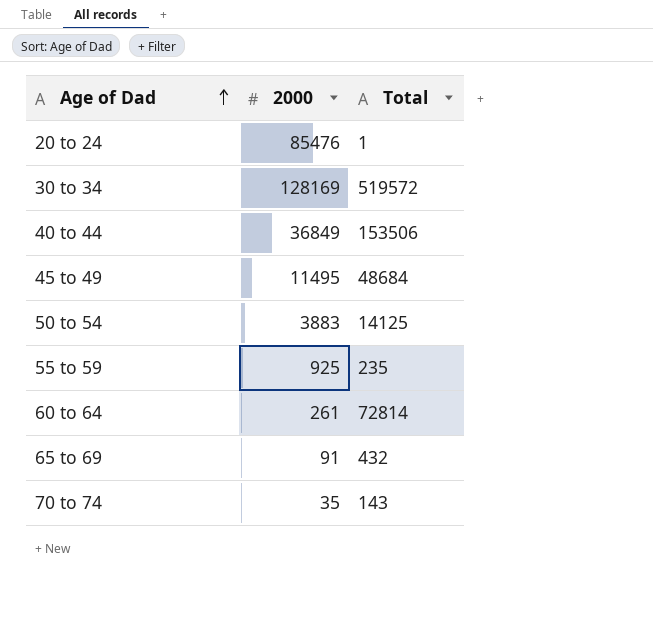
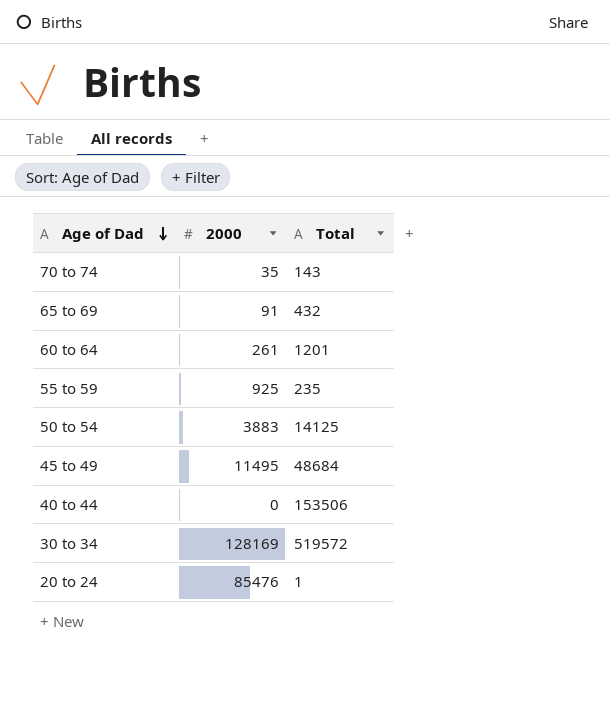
row order: Age of Dad ascending -> Age of Dad descending
60 to 64 | Total: 72814 -> 1201
40 to 44 | 2000: 36849 -> 0

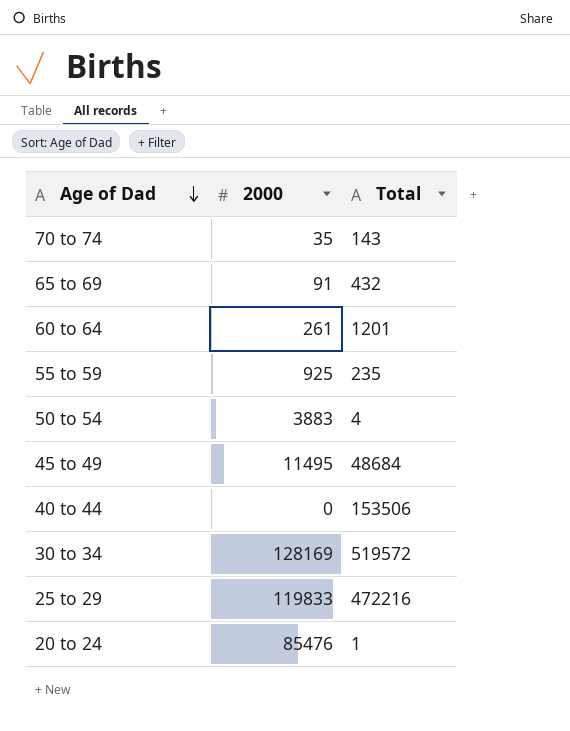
50 to 54 | Total: 14125 -> 4
row 25 to 29: none -> 119833 | 472216

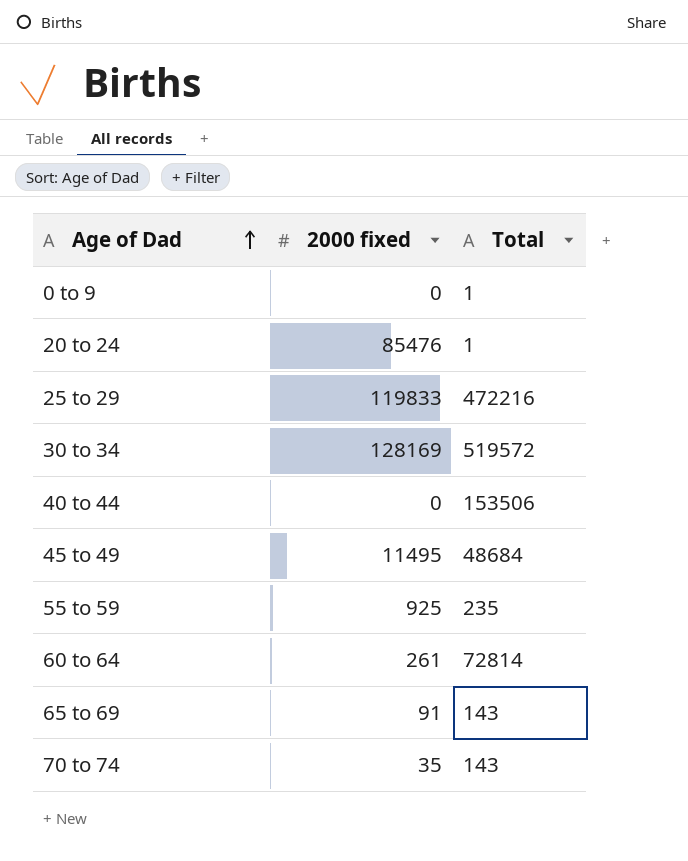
row order: Age of Dad descending -> Age of Dad ascending
column name: 2000 -> 2000 fixed
row 50 to 54: 3883 | 4 -> none
row 0 to 9: none -> 0 | 1
60 to 64 | Total: 1201 -> 72814
65 to 69 | Total: 432 -> 143

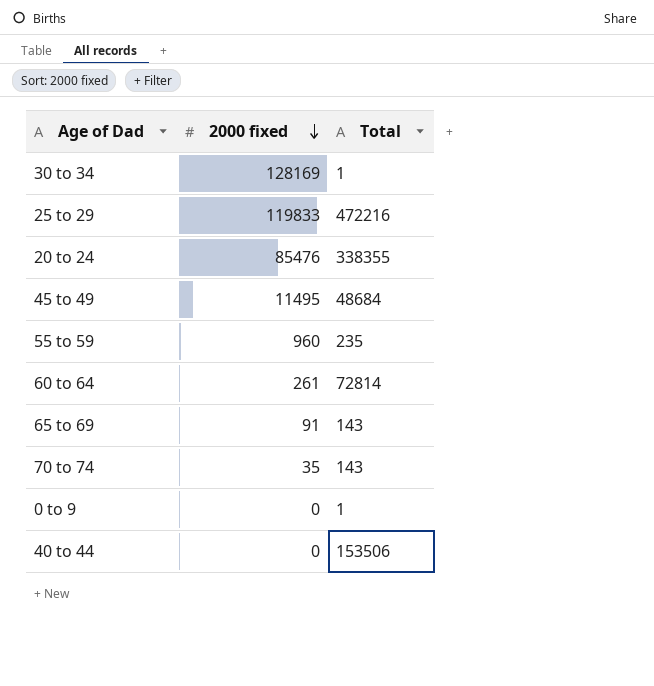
row order: Age of Dad ascending -> 2000 fixed descending
30 to 34 | Total: 519572 -> 1
20 to 24 | Total: 1 -> 338355
55 to 59 | 2000 fixed: 925 -> 960

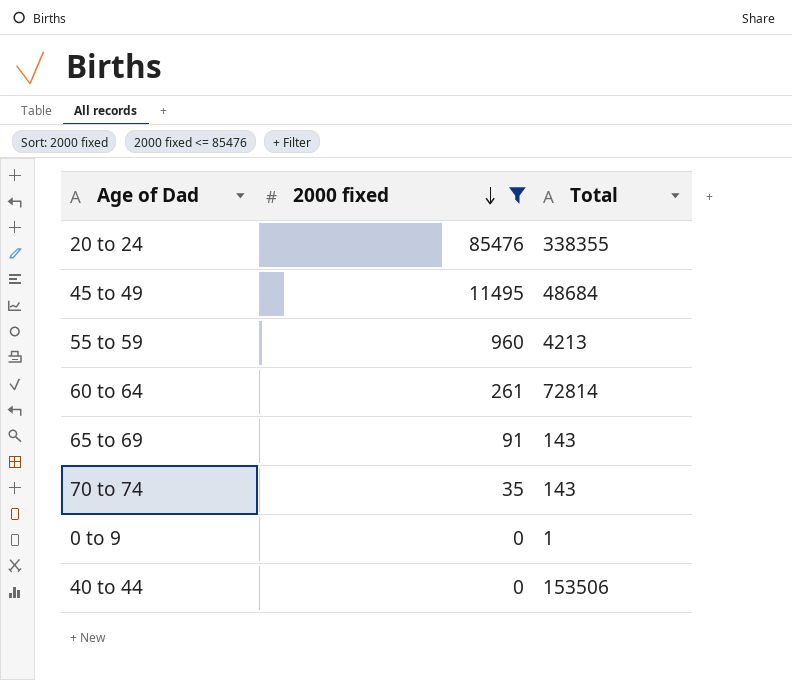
filter: none -> 2000 fixed <= 85476
55 to 59 | Total: 235 -> 4213

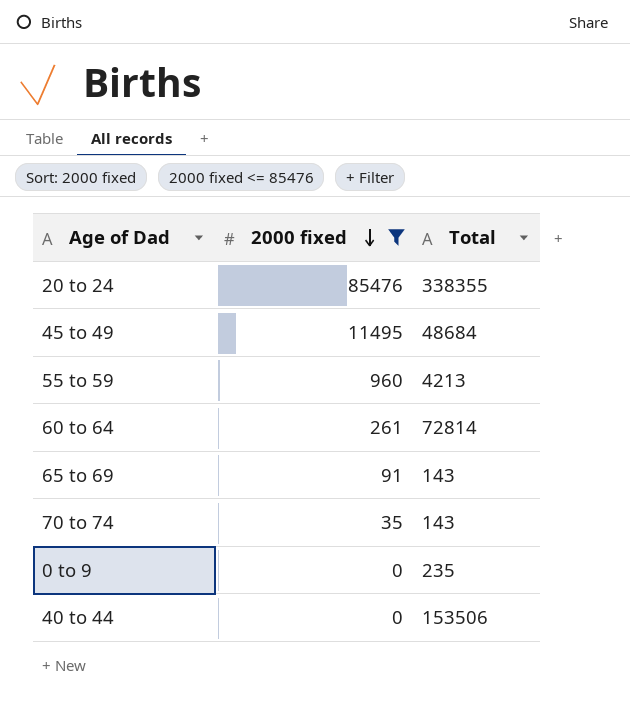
0 to 9 | Total: 1 -> 235

